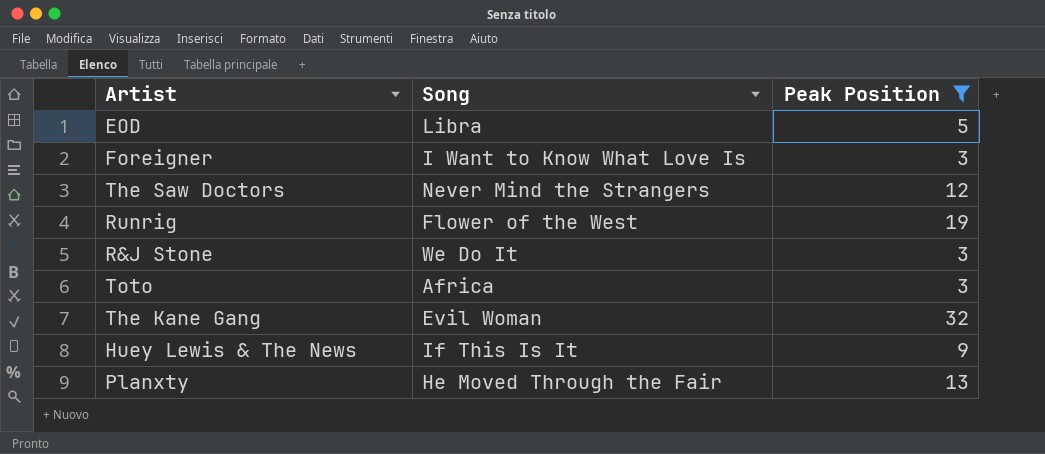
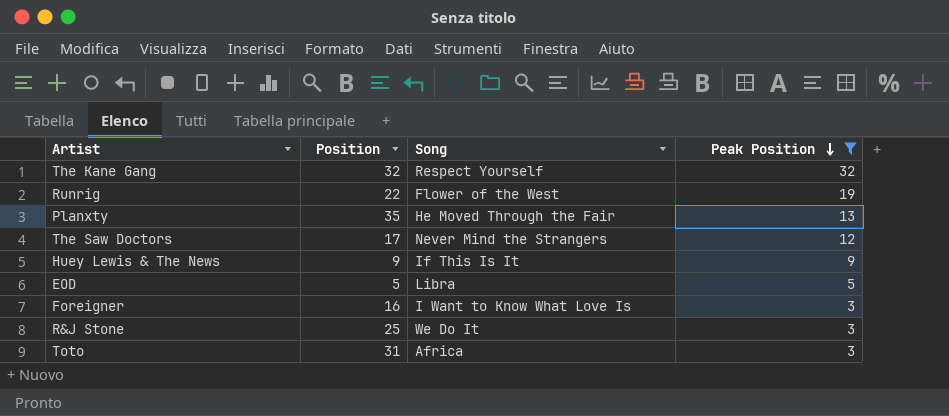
row order: none -> Peak Position descending
column Position | position: none -> 2
The Kane Gang | Song: Evil Woman -> Respect Yourself

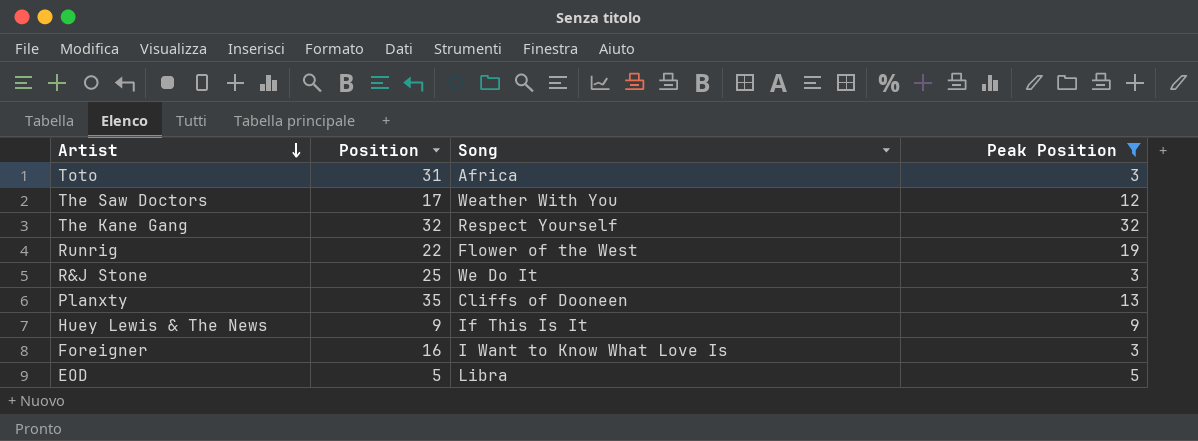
row order: Peak Position descending -> Artist descending
The Saw Doctors | Song: Never Mind the Strangers -> Weather With You
Planxty | Song: He Moved Through the Fair -> Cliffs of Dooneen

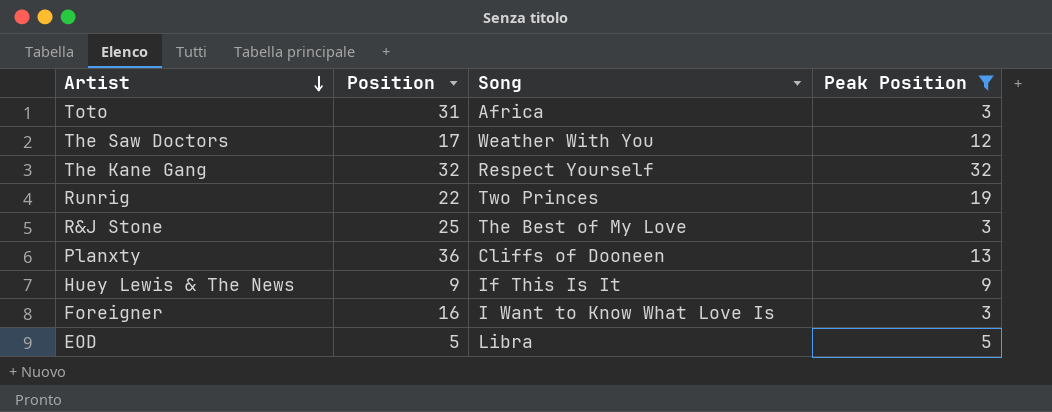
Runrig | Song: Flower of the West -> Two Princes
R&J Stone | Song: We Do It -> The Best of My Love
Planxty | Position: 35 -> 36

